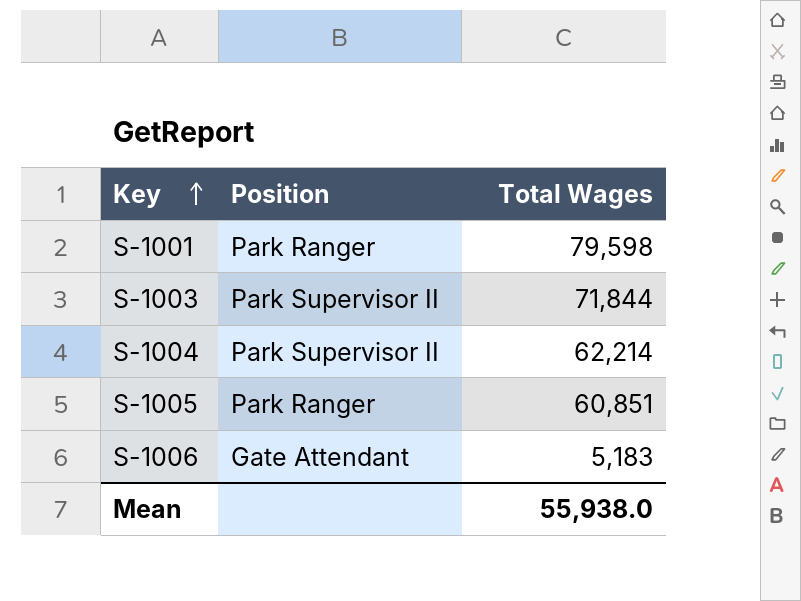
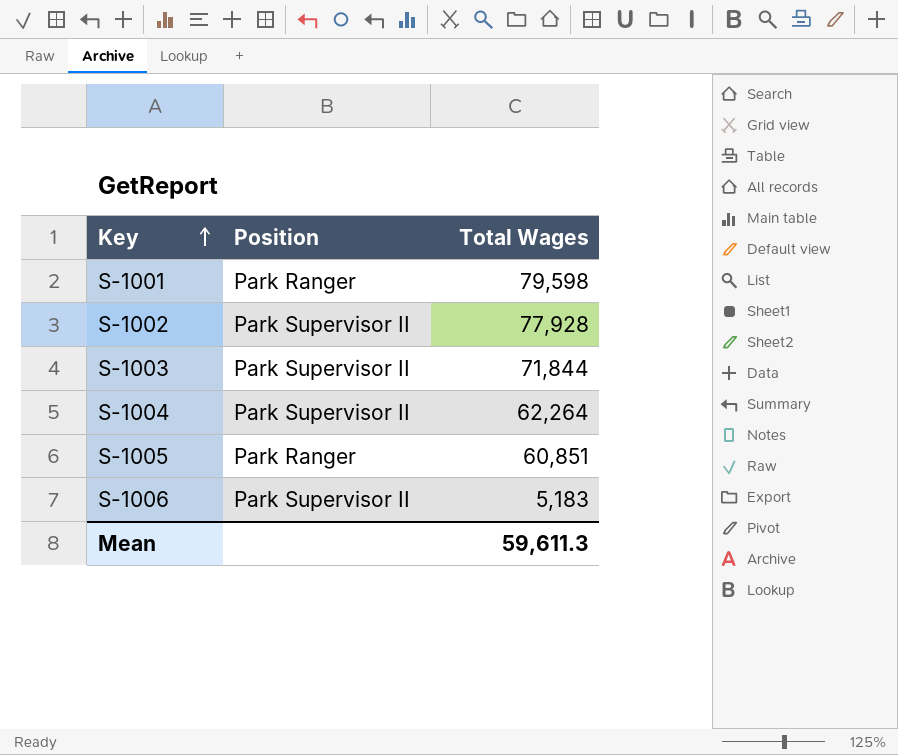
row S-1002: none -> Park Supervisor II | 77,928
S-1004 | Total Wages: 62,214 -> 62,264
S-1006 | Position: Gate Attendant -> Park Supervisor II
Mean | Total Wages: 55,938.0 -> 59,611.3

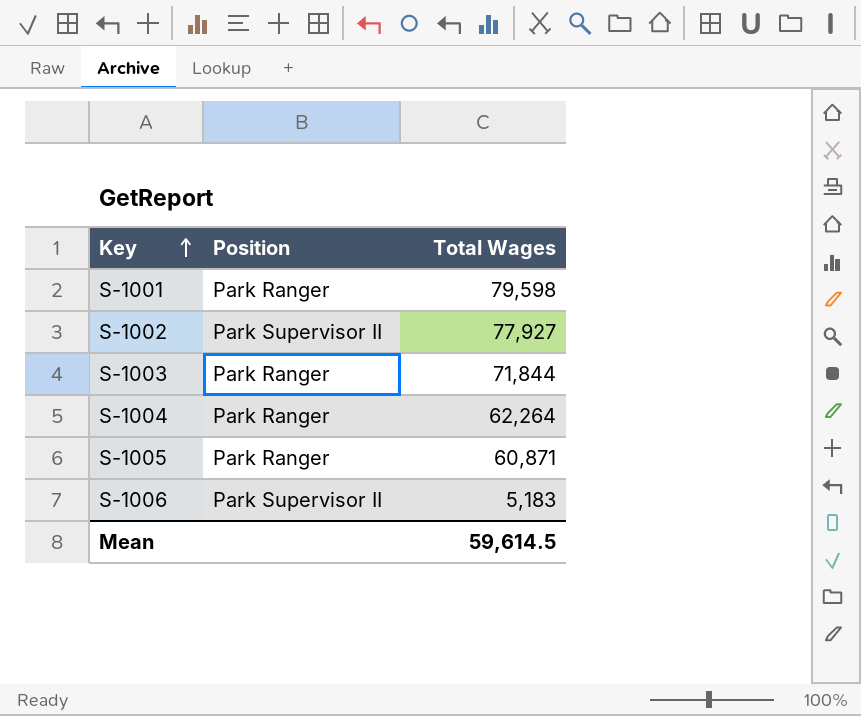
S-1002 | Total Wages: 77,928 -> 77,927
S-1003 | Position: Park Supervisor II -> Park Ranger
S-1004 | Position: Park Supervisor II -> Park Ranger
S-1005 | Total Wages: 60,851 -> 60,871
Mean | Total Wages: 59,611.3 -> 59,614.5

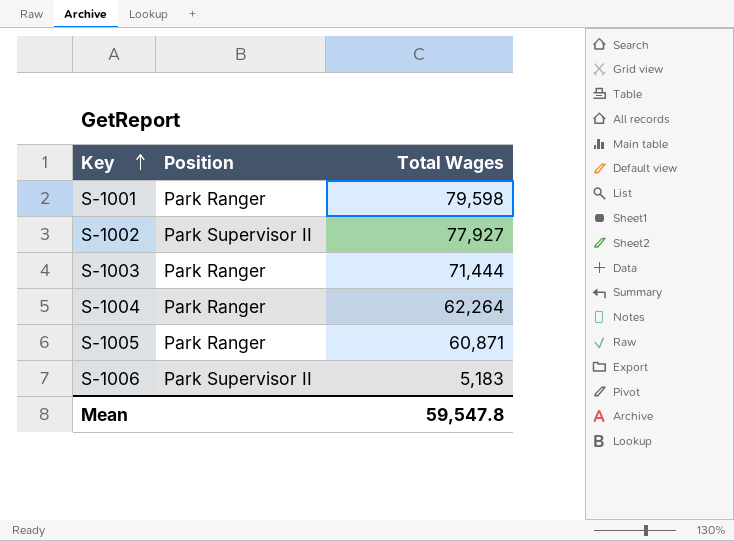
S-1003 | Total Wages: 71,844 -> 71,444
Mean | Total Wages: 59,614.5 -> 59,547.8

